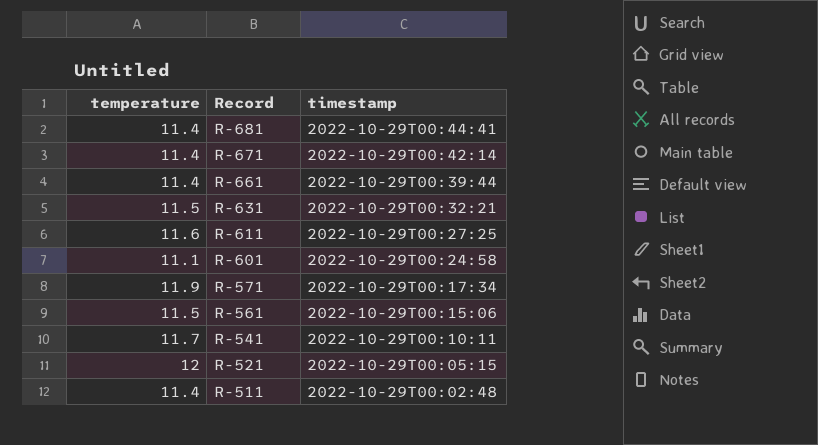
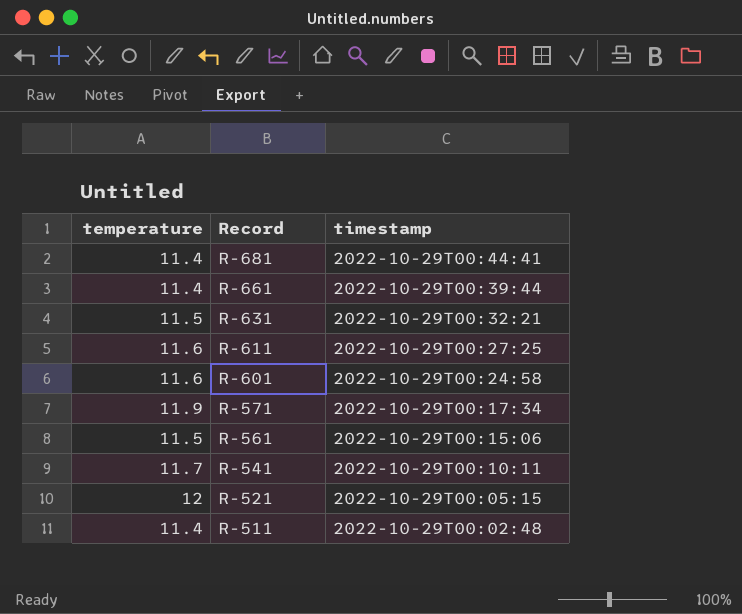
row R-671: 11.4 | 2022-10-29T00:42:14 -> none
R-601 | temperature: 11.1 -> 11.6

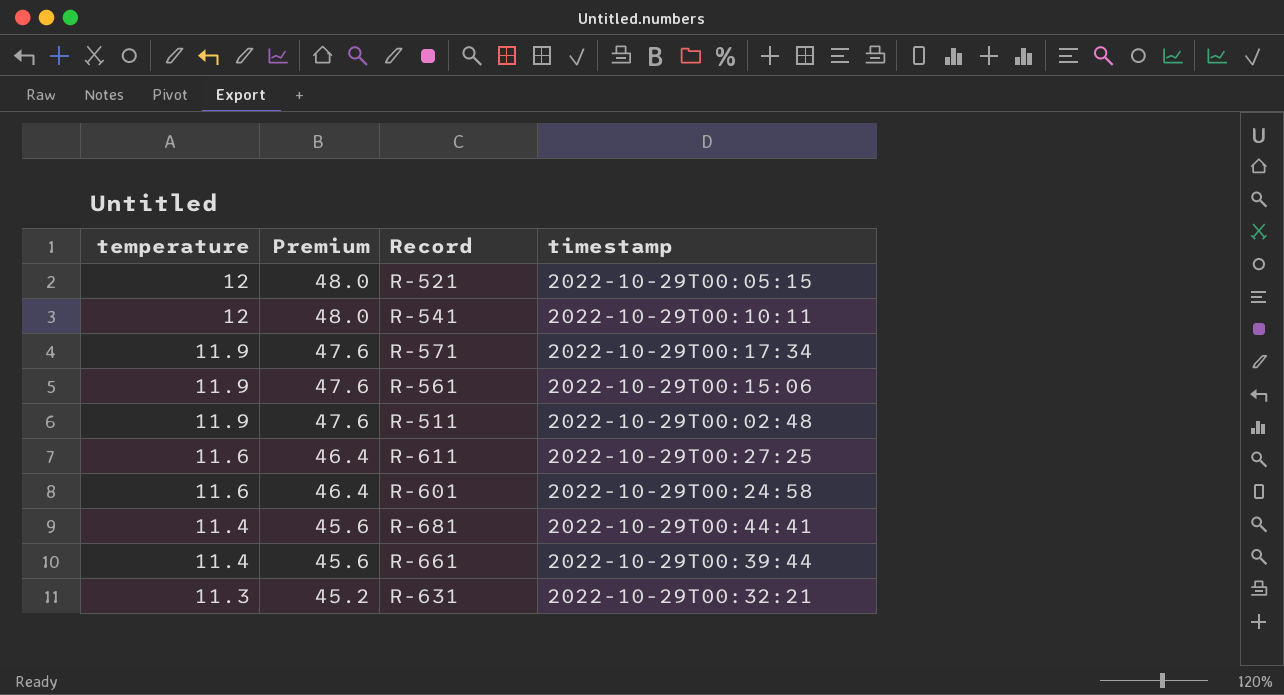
row order: Record descending -> temperature descending
column Premium | formula: none -> [temperature] * 4
R-541 | temperature: 11.7 -> 12
R-561 | temperature: 11.5 -> 11.9
R-511 | temperature: 11.4 -> 11.9
R-631 | temperature: 11.5 -> 11.3

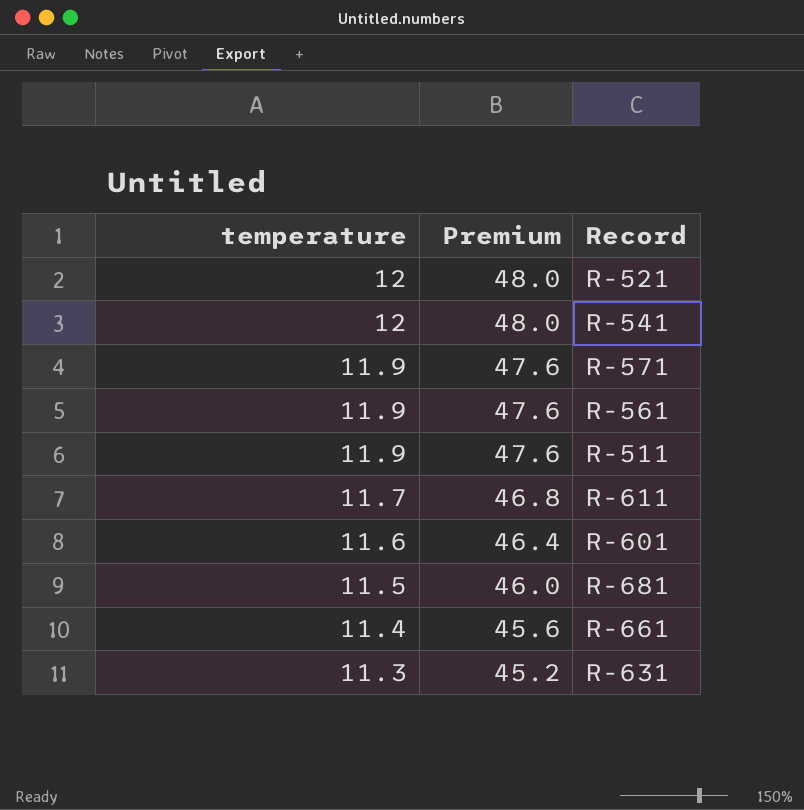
column timestamp | position: 4 -> none
R-611 | temperature: 11.6 -> 11.7
R-611 | Premium: 46.4 -> 46.8
R-681 | temperature: 11.4 -> 11.5
R-681 | Premium: 45.6 -> 46.0

